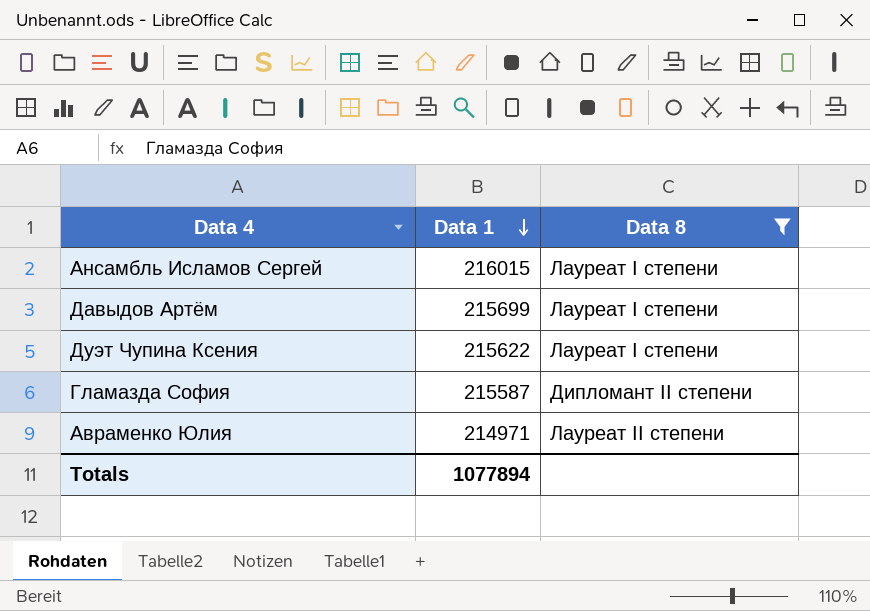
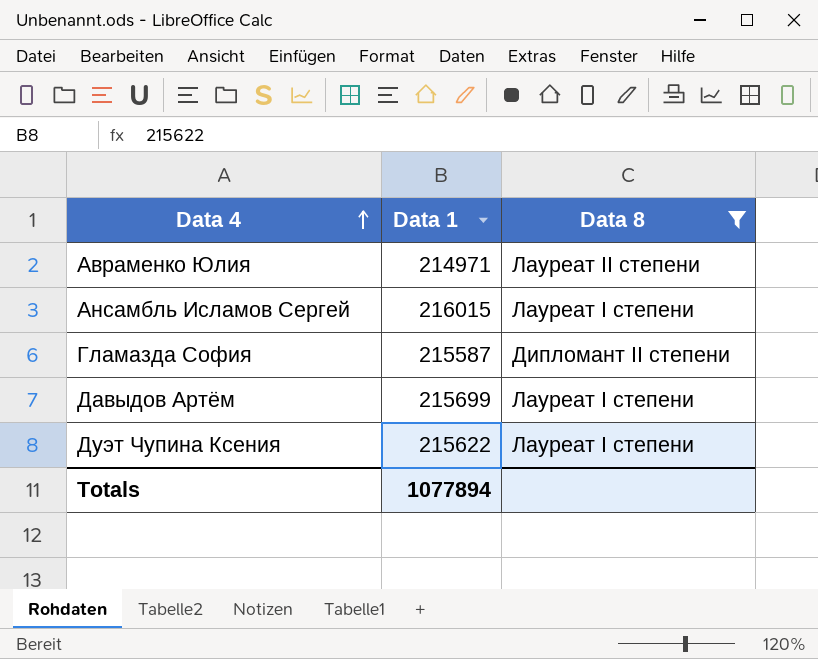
row order: Data 1 descending -> Data 4 ascending

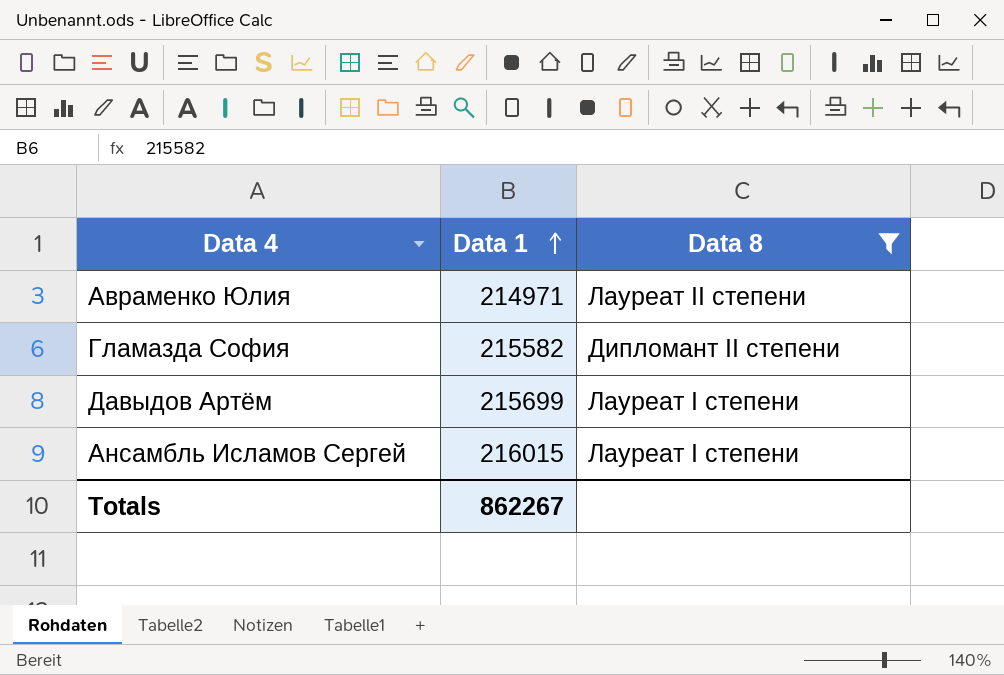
row order: Data 4 ascending -> Data 1 ascending
row Дуэт Чупина Ксения: 215622 | Лауреат I степени -> none
Гламазда София | Data 1: 215587 -> 215582
Totals | Data 1: 1077894 -> 862267

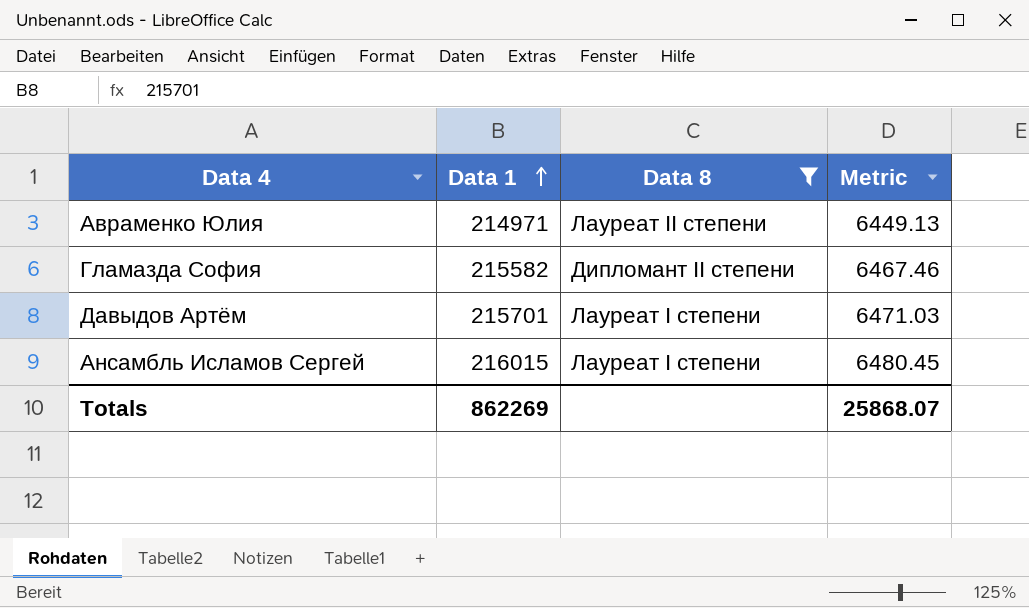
column Metric | formula: none -> [Data 1] * 0.03
Давыдов Артëм | Data 1: 215699 -> 215701
Totals | Data 1: 862267 -> 862269

